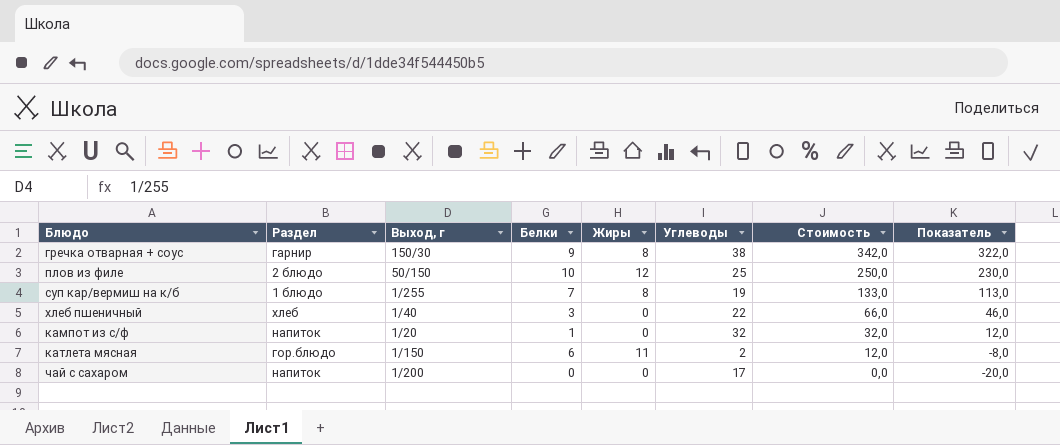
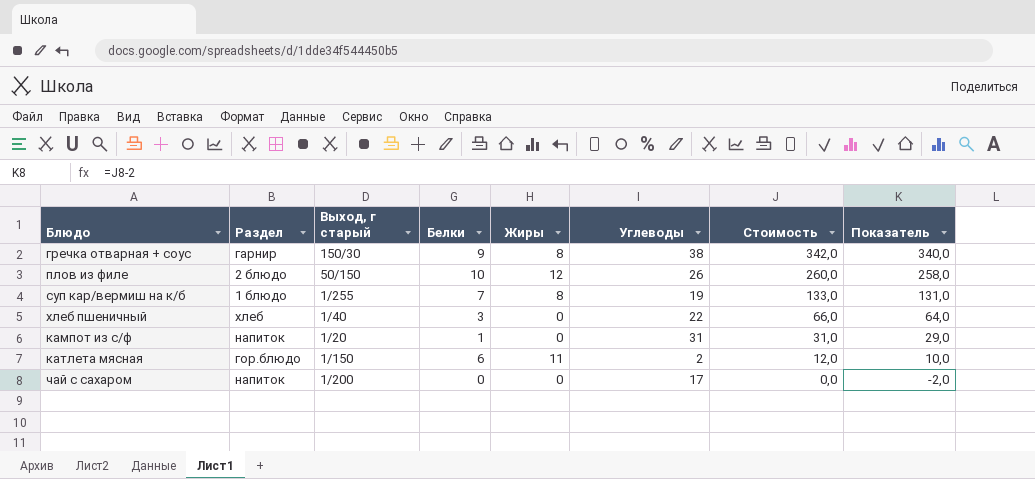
column name: Выход, г -> Выход, г старый
column Показатель | formula: [Стоимость] - 20 -> [Стоимость] - 2
плов из филе | Углеводы: 25 -> 26
плов из филе | Стоимость: 250,0 -> 260,0
кампот из с/ф | Углеводы: 32 -> 31
кампот из с/ф | Стоимость: 32,0 -> 31,0

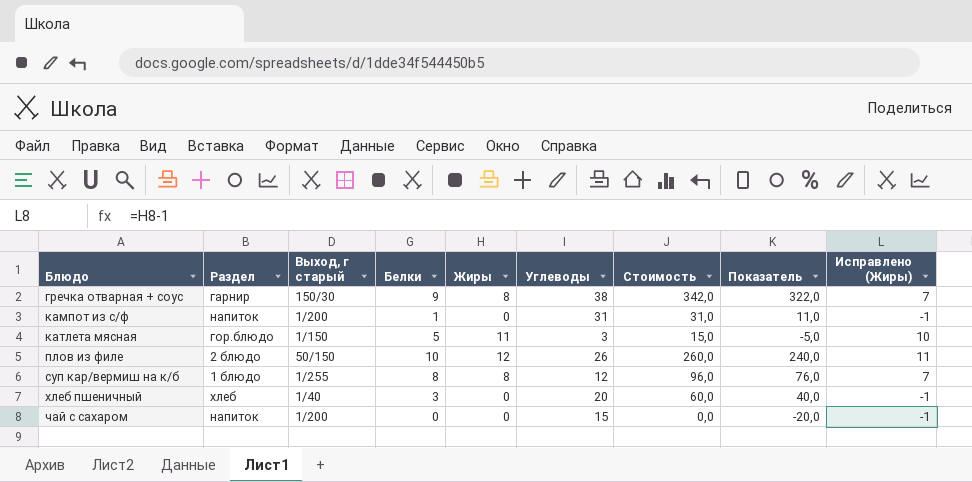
row order: Стоимость descending -> Блюдо ascending
column Показатель | formula: [Стоимость] - 2 -> [Стоимость] - 20
column Исправлено (Жиры) | formula: none -> [Жиры] - 1
кампот из с/ф | Выход, г старый: 1/20 -> 1/200
катлета мясная | Белки: 6 -> 5
катлета мясная | Углеводы: 2 -> 3
катлета мясная | Стоимость: 12,0 -> 15,0
суп кар/вермиш на к/б | Белки: 7 -> 8
суп кар/вермиш на к/б | Углеводы: 19 -> 12
суп кар/вермиш на к/б | Стоимость: 133,0 -> 96,0
хлеб пшеничный | Углеводы: 22 -> 20
хлеб пшеничный | Стоимость: 66,0 -> 60,0
чай с сахаром | Углеводы: 17 -> 15

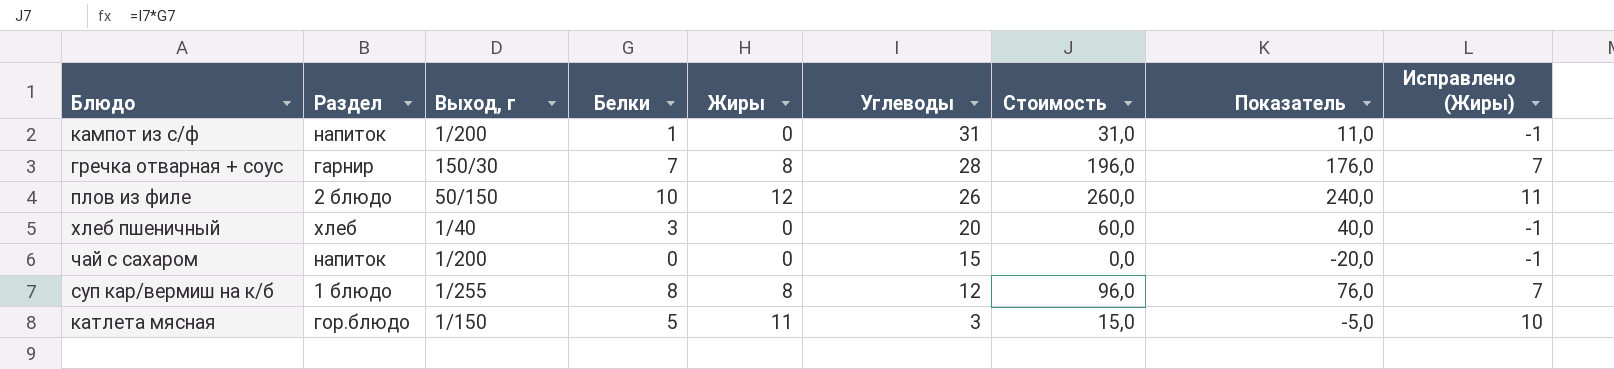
row order: Блюдо ascending -> Углеводы descending
column name: Выход, г старый -> Выход, г
гречка отварная + соус | Белки: 9 -> 7
гречка отварная + соус | Углеводы: 38 -> 28
гречка отварная + соус | Стоимость: 342,0 -> 196,0
гречка отварная + соус | Показатель: 322,0 -> 176,0

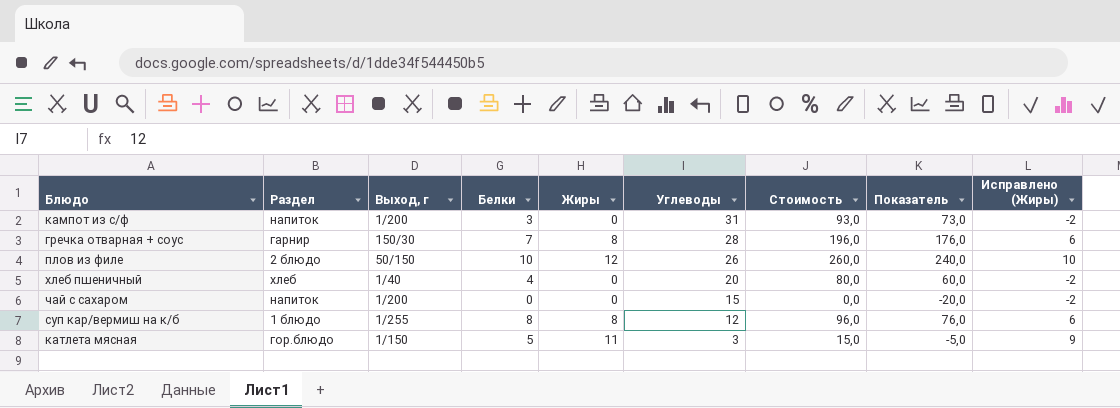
column Исправлено (Жиры) | formula: [Жиры] - 1 -> [Жиры] - 2
кампот из с/ф | Белки: 1 -> 3
кампот из с/ф | Стоимость: 31,0 -> 93,0
кампот из с/ф | Показатель: 11,0 -> 73,0
хлеб пшеничный | Белки: 3 -> 4
хлеб пшеничный | Стоимость: 60,0 -> 80,0
хлеб пшеничный | Показатель: 40,0 -> 60,0

